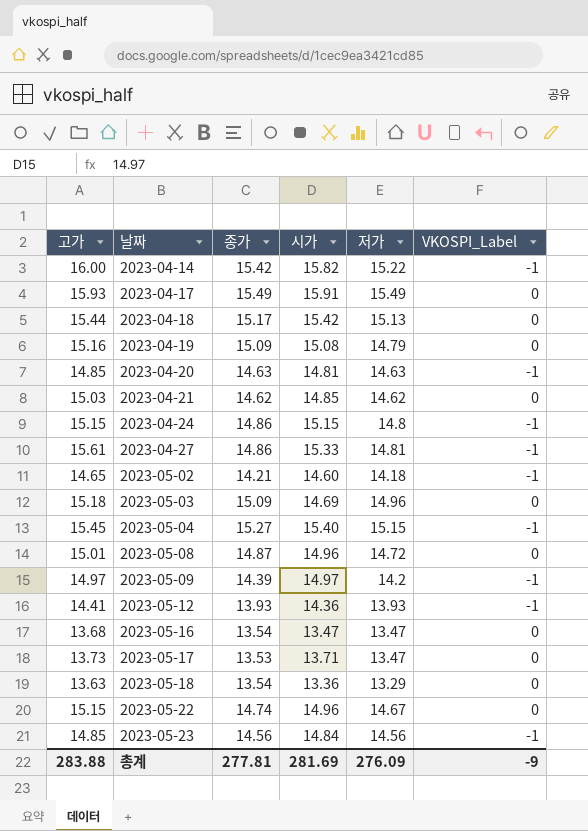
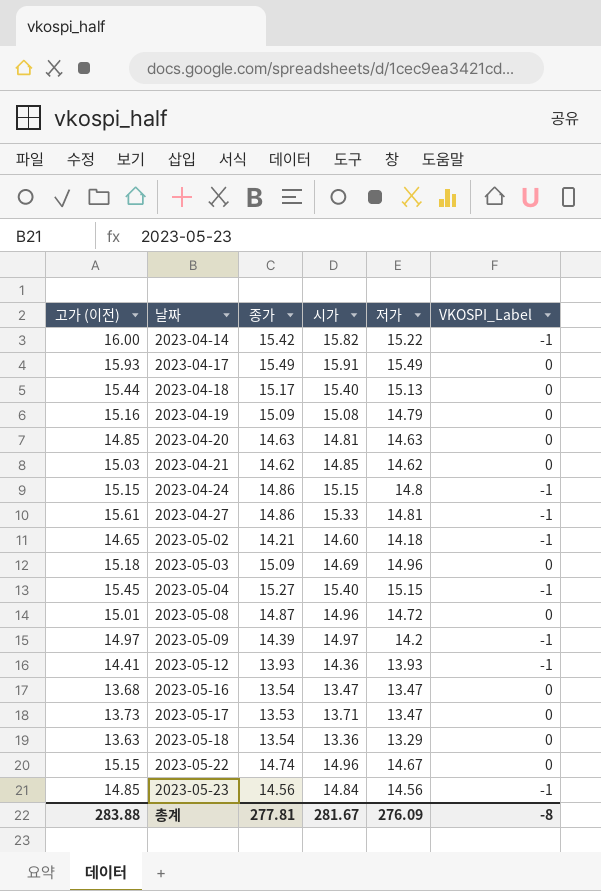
column name: 고가 -> 고가 (이전)
2023-04-18 | 시가: 15.42 -> 15.40
2023-04-20 | VKOSPI_Label: -1 -> 0
총계 | 시가: 281.69 -> 281.67
총계 | VKOSPI_Label: -9 -> -8

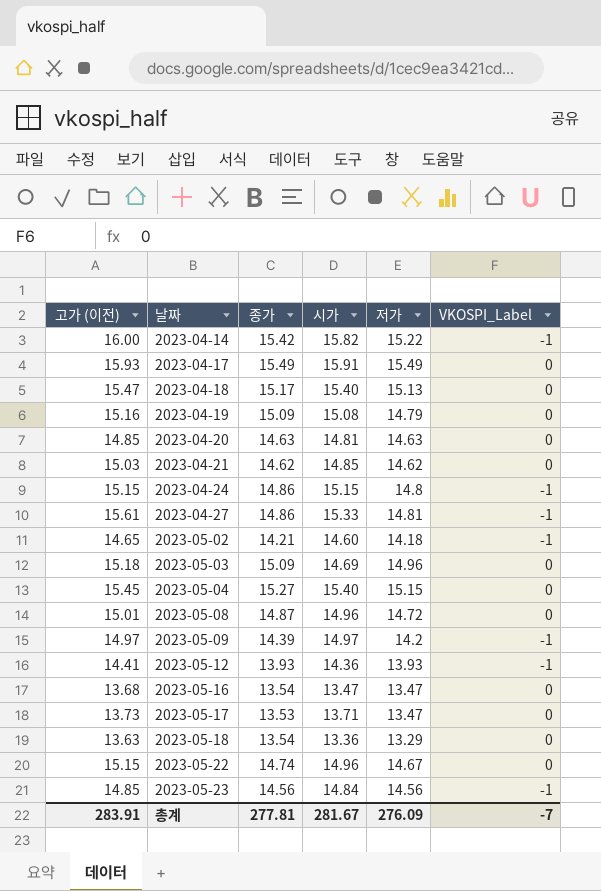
2023-04-18 | 고가 (이전): 15.44 -> 15.47
2023-05-04 | VKOSPI_Label: -1 -> 0
총계 | 고가 (이전): 283.88 -> 283.91
총계 | VKOSPI_Label: -8 -> -7

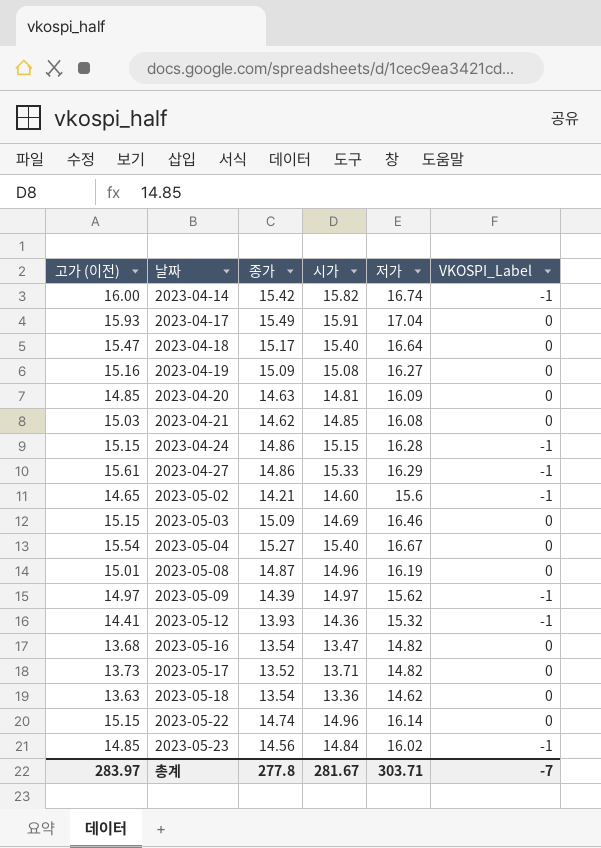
2023-04-14 | 저가: 15.22 -> 16.74
2023-04-17 | 저가: 15.49 -> 17.04
2023-04-18 | 저가: 15.13 -> 16.64
2023-04-19 | 저가: 14.79 -> 16.27
2023-04-20 | 저가: 14.63 -> 16.09
2023-04-21 | 저가: 14.62 -> 16.08
2023-04-24 | 저가: 14.8 -> 16.28
2023-04-27 | 저가: 14.81 -> 16.29
2023-05-02 | 저가: 14.18 -> 15.6
2023-05-03 | 고가 (이전): 15.18 -> 15.15
2023-05-03 | 저가: 14.96 -> 16.46
2023-05-04 | 고가 (이전): 15.45 -> 15.54
2023-05-04 | 저가: 15.15 -> 16.67
2023-05-08 | 저가: 14.72 -> 16.19
2023-05-09 | 저가: 14.2 -> 15.62
2023-05-12 | 저가: 13.93 -> 15.32
2023-05-16 | 저가: 13.47 -> 14.82
2023-05-17 | 종가: 13.53 -> 13.52
2023-05-17 | 저가: 13.47 -> 14.82
2023-05-18 | 저가: 13.29 -> 14.62
2023-05-22 | 저가: 14.67 -> 16.14
2023-05-23 | 저가: 14.56 -> 16.02
총계 | 고가 (이전): 283.91 -> 283.97
총계 | 종가: 277.81 -> 277.8
총계 | 저가: 276.09 -> 303.71

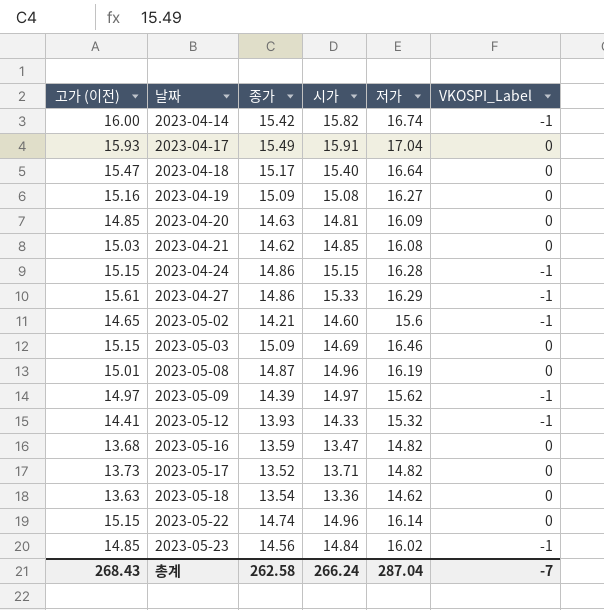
row 2023-05-04: 15.54 | 15.27 | 15.40 | 16.67 | 0 -> none
2023-05-12 | 시가: 14.36 -> 14.33
2023-05-16 | 종가: 13.54 -> 13.59
총계 | 고가 (이전): 283.97 -> 268.43
총계 | 종가: 277.8 -> 262.58
총계 | 시가: 281.67 -> 266.24
총계 | 저가: 303.71 -> 287.04

